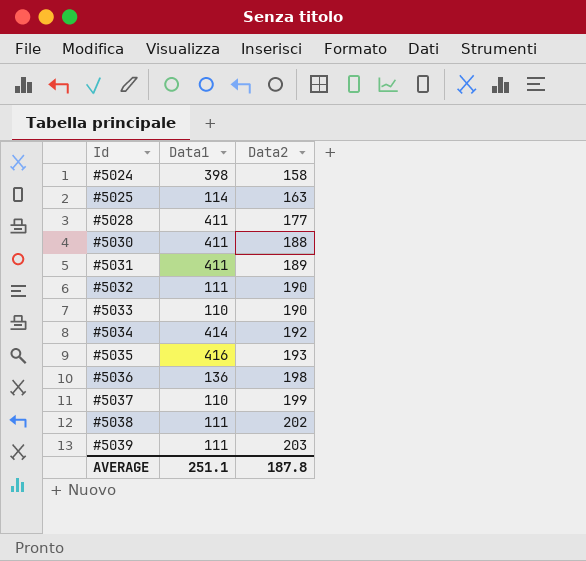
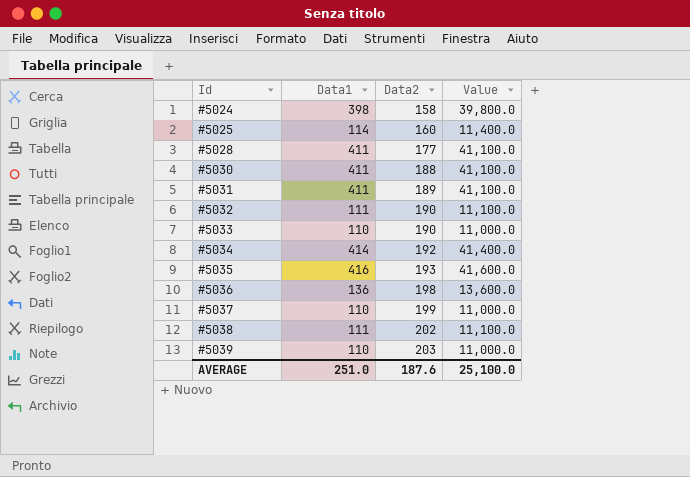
column Value | formula: none -> [Data1] * 100
#5025 | Data2: 163 -> 160
#5039 | Data1: 111 -> 110
AVERAGE | Data1: 251.1 -> 251.0
AVERAGE | Data2: 187.8 -> 187.6

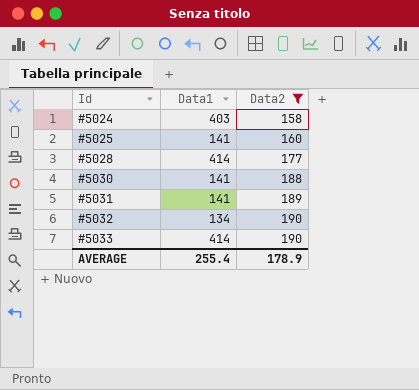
filter: none -> Data2 <= 190
column Value | formula: [Data1] * 100 -> none
#5024 | Data1: 398 -> 403
#5025 | Data1: 114 -> 141
#5028 | Data1: 411 -> 414
#5030 | Data1: 411 -> 141
#5031 | Data1: 411 -> 141
#5032 | Data1: 111 -> 134
#5033 | Data1: 110 -> 414
AVERAGE | Data1: 251.0 -> 255.4
AVERAGE | Data2: 187.6 -> 178.9

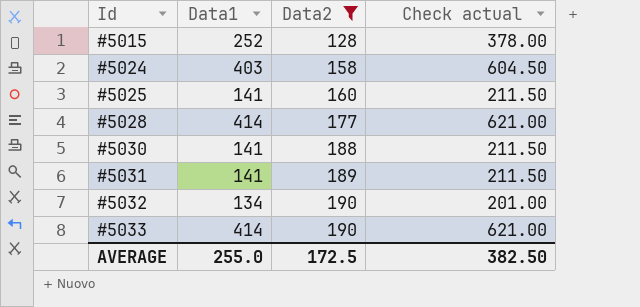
column Check actual | formula: none -> [Data1] * 1.5
row #5015: none -> 252 | 128 | 378.00
AVERAGE | Data1: 255.4 -> 255.0
AVERAGE | Data2: 178.9 -> 172.5

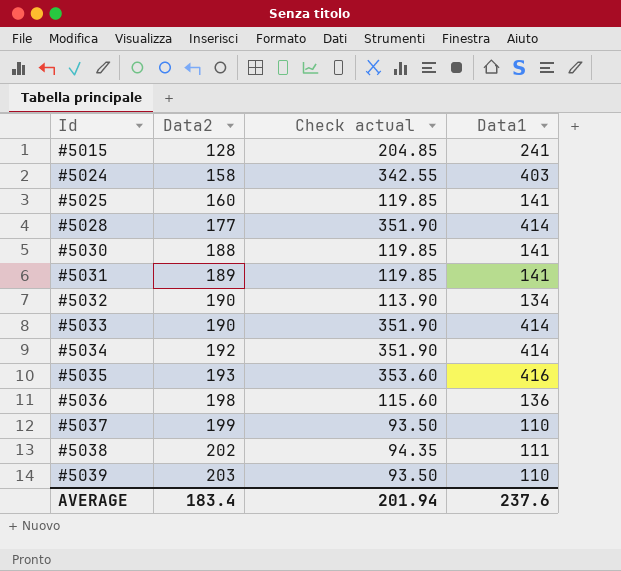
filter: Data2 <= 190 -> none
column Check actual | formula: [Data1] * 1.5 -> [Data1] * 0.85
column Data1 | position: 2 -> 4
#5015 | Data1: 252 -> 241
AVERAGE | Data2: 172.5 -> 183.4
AVERAGE | Check actual: 382.50 -> 201.94
AVERAGE | Data1: 255.0 -> 237.6

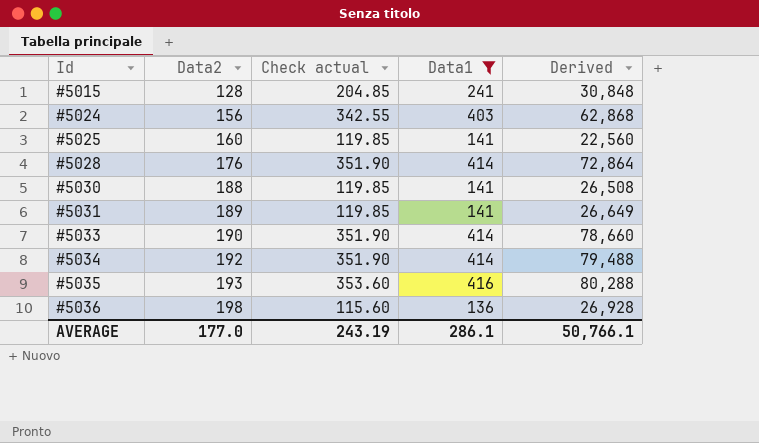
filter: none -> Data1 >= 136
column Derived | formula: none -> [Data2] * [Data1]
#5024 | Data2: 158 -> 156
#5028 | Data2: 177 -> 176
AVERAGE | Data2: 183.4 -> 177.0
AVERAGE | Check actual: 201.94 -> 243.19
AVERAGE | Data1: 237.6 -> 286.1

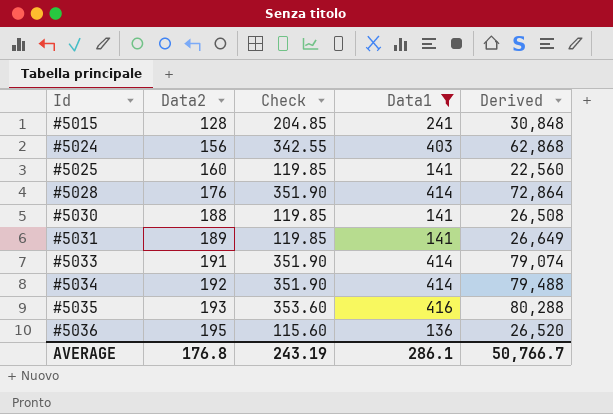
column name: Check actual -> Check
#5033 | Data2: 190 -> 191
#5033 | Derived: 78,660 -> 79,074
#5036 | Data2: 198 -> 195
#5036 | Derived: 26,928 -> 26,520
AVERAGE | Data2: 177.0 -> 176.8
AVERAGE | Derived: 50,766.1 -> 50,766.7

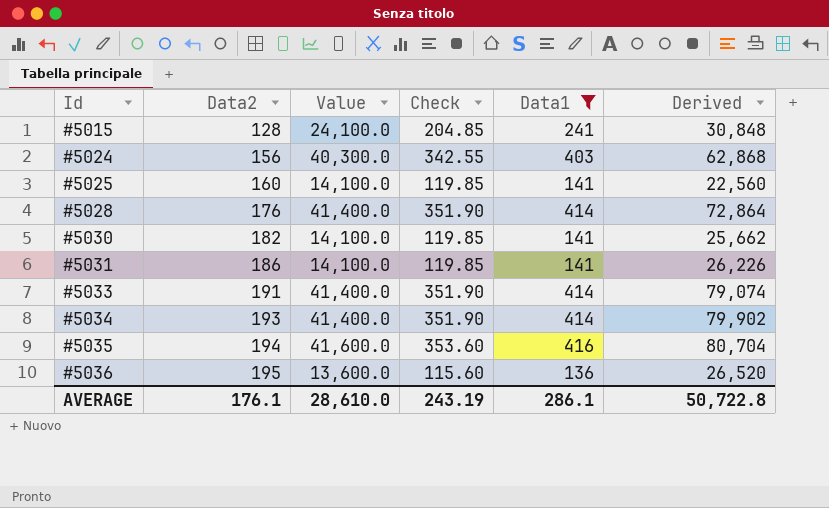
column Value | formula: none -> [Data1] * 100
#5030 | Data2: 188 -> 182
#5030 | Derived: 26,508 -> 25,662
#5031 | Data2: 189 -> 186
#5031 | Derived: 26,649 -> 26,226
#5034 | Data2: 192 -> 193
#5034 | Derived: 79,488 -> 79,902
#5035 | Data2: 193 -> 194
#5035 | Derived: 80,288 -> 80,704
AVERAGE | Data2: 176.8 -> 176.1
AVERAGE | Derived: 50,766.7 -> 50,722.8

